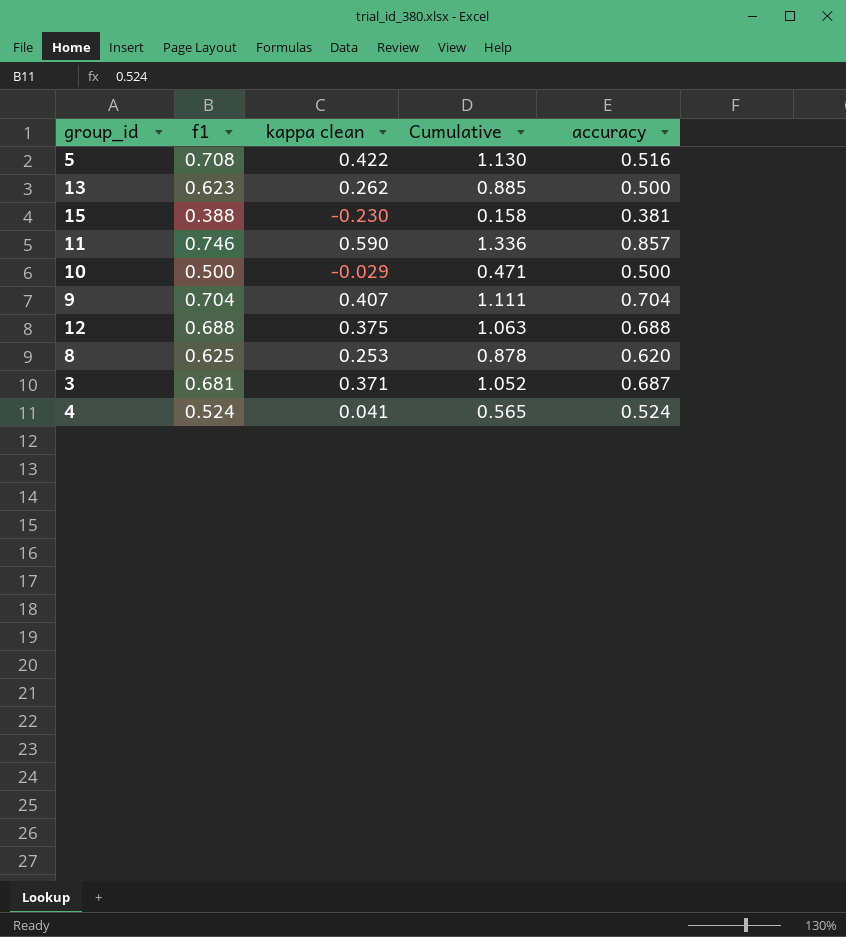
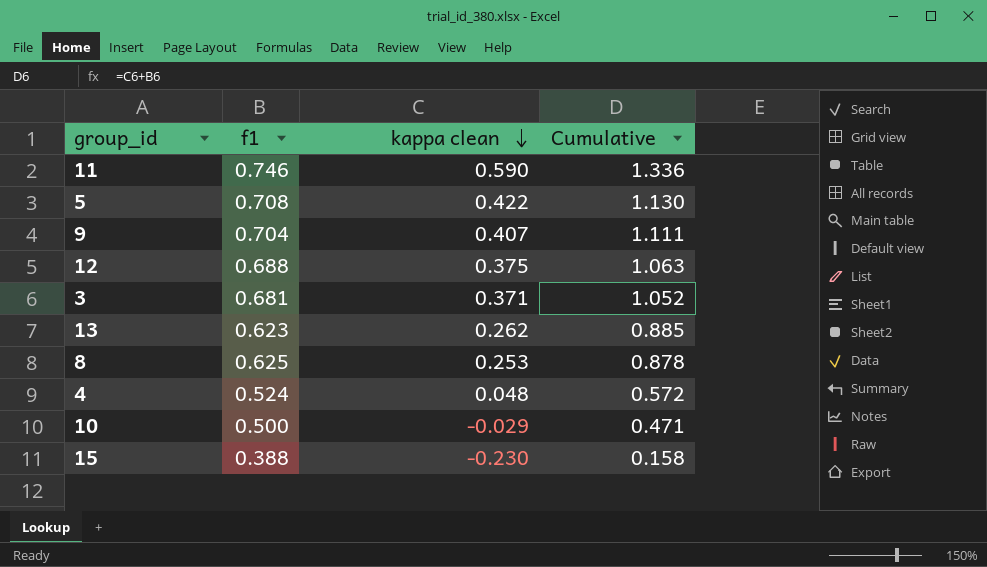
row order: none -> kappa clean descending
column accuracy | position: 5 -> none
4 | kappa clean: 0.041 -> 0.048
4 | Cumulative: 0.565 -> 0.572

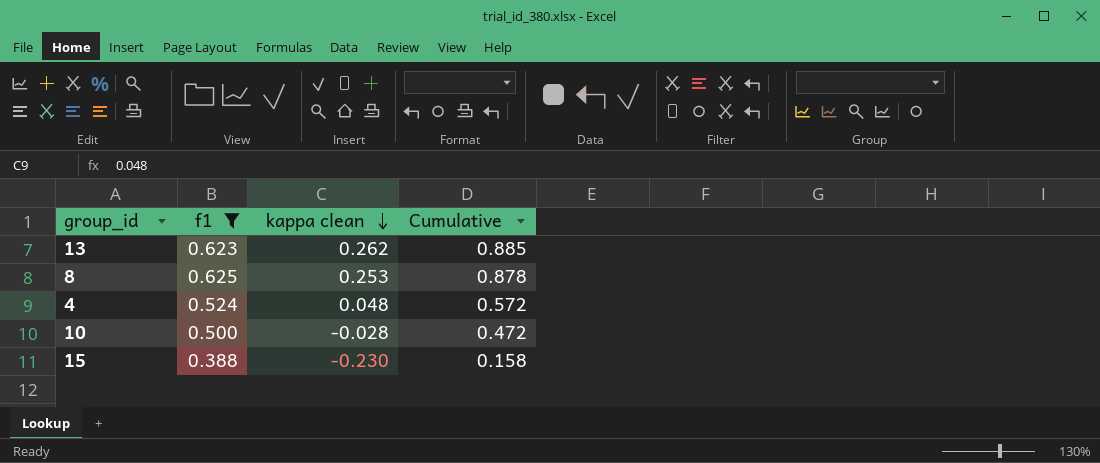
filter: none -> f1 <= 0.625
10 | kappa clean: -0.029 -> -0.028
10 | Cumulative: 0.471 -> 0.472

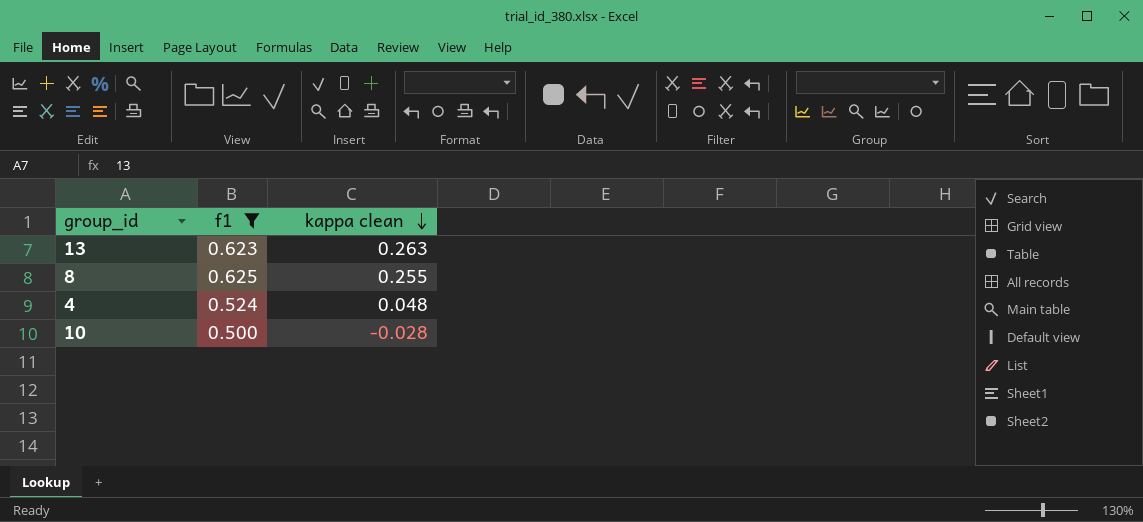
column Cumulative | formula: [f1] + [kappa clean] -> none
row 15: 0.388 | -0.230 | 0.158 -> none
13 | kappa clean: 0.262 -> 0.263
8 | kappa clean: 0.253 -> 0.255

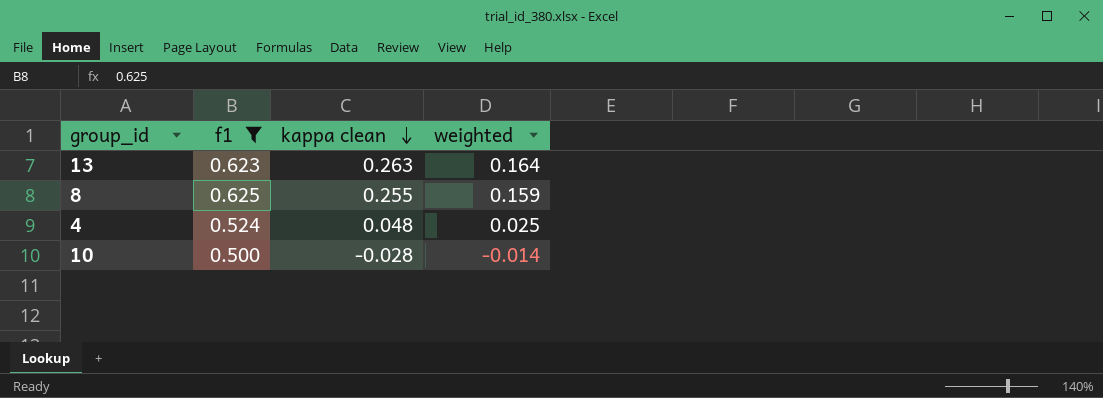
column weighted | formula: none -> [f1] * [kappa clean]

